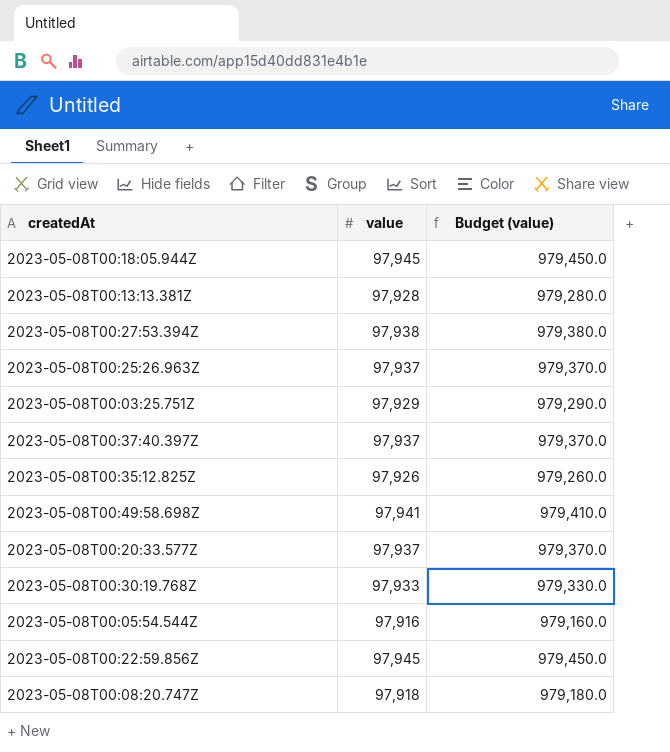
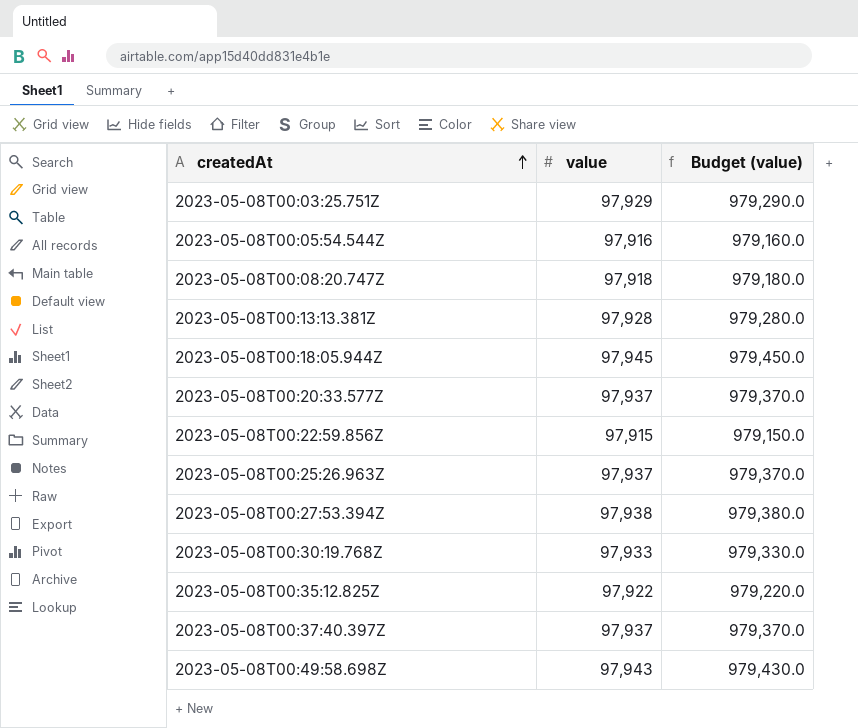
row order: none -> createdAt ascending
2023-05-08T00:22:59.856Z | value: 97,945 -> 97,915
2023-05-08T00:22:59.856Z | Budget (value): 979,450.0 -> 979,150.0
2023-05-08T00:35:12.825Z | value: 97,926 -> 97,922
2023-05-08T00:35:12.825Z | Budget (value): 979,260.0 -> 979,220.0
2023-05-08T00:49:58.698Z | value: 97,941 -> 97,943
2023-05-08T00:49:58.698Z | Budget (value): 979,410.0 -> 979,430.0

